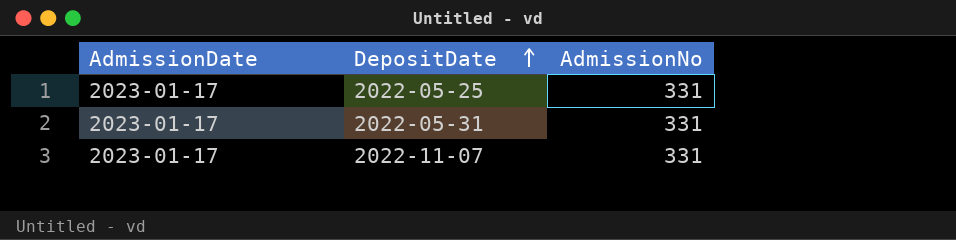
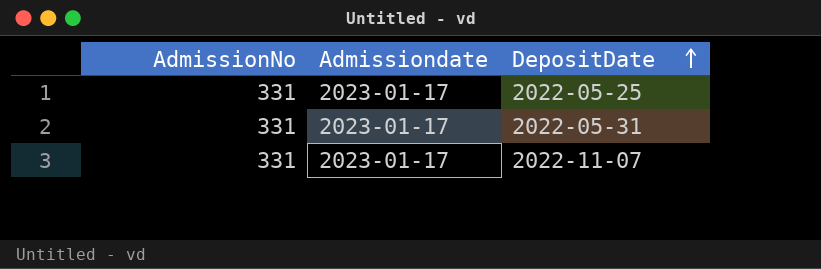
column AdmissionNo | position: 3 -> 1
column name: AdmissionDate -> Admissiondate

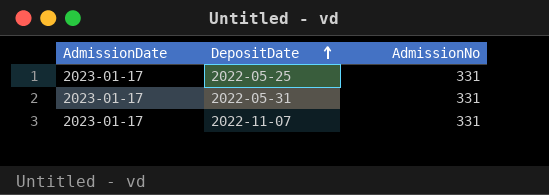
column name: Admissiondate -> AdmissionDate
column AdmissionNo | position: 1 -> 3

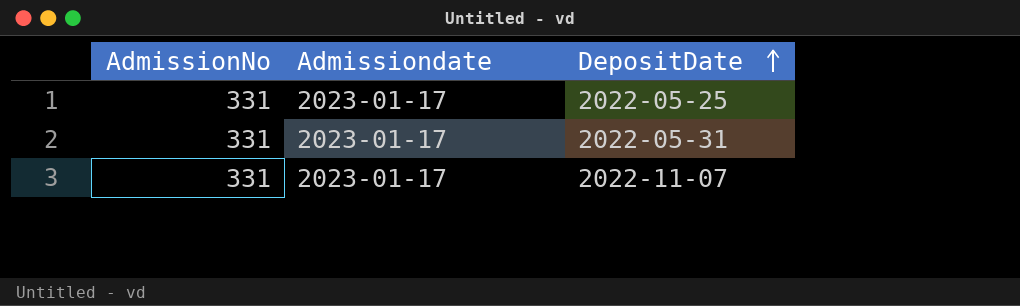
column AdmissionNo | position: 3 -> 1
column name: AdmissionDate -> Admissiondate

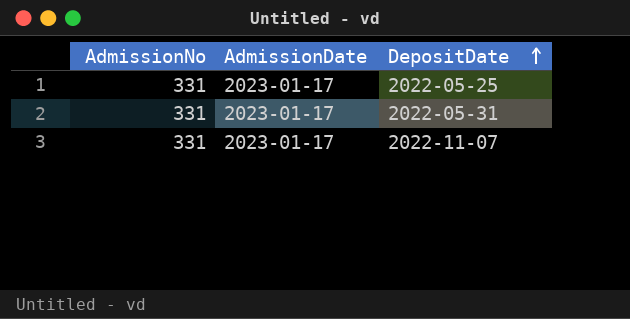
column name: Admissiondate -> AdmissionDate

